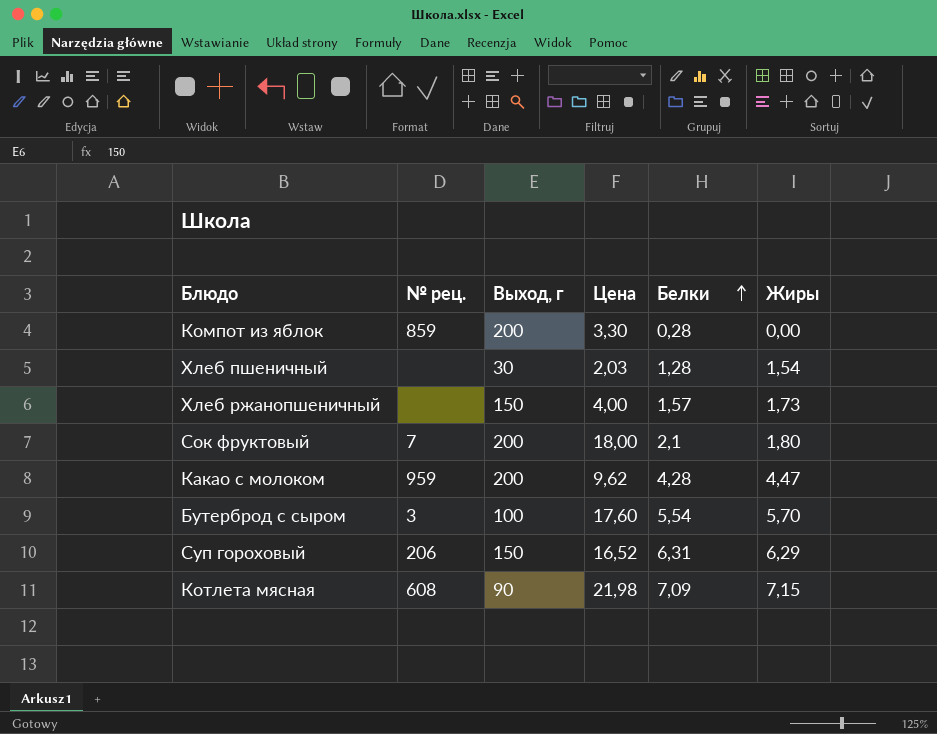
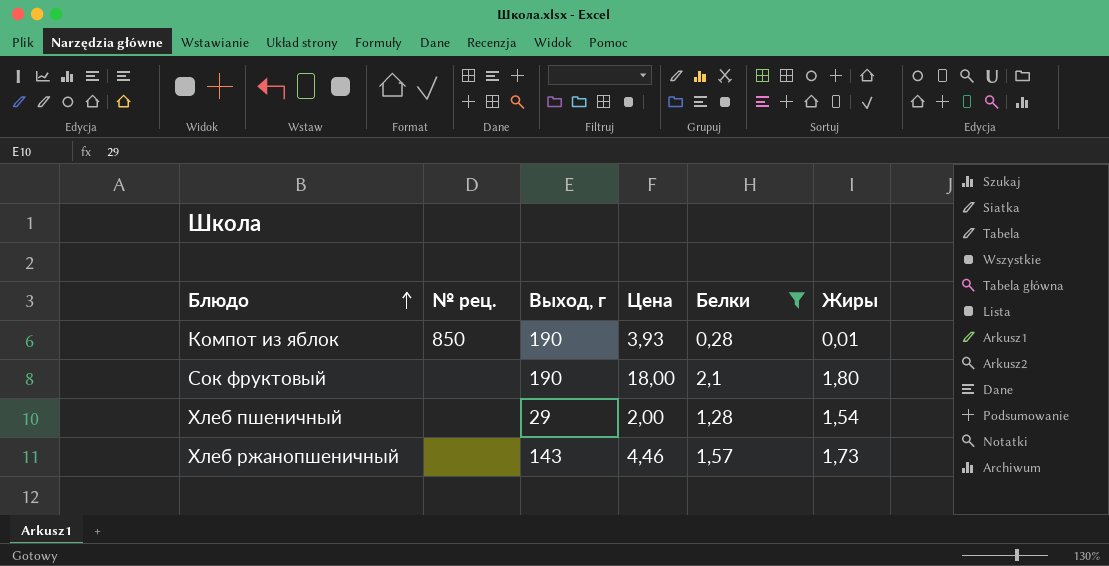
filter: none -> Белки <= 2,1
row order: Белки ascending -> Блюдо ascending
Компот из яблок | № рец.: 859 -> 850
Компот из яблок | Выход, г: 200 -> 190
Компот из яблок | Цена: 3,30 -> 3,93
Компот из яблок | Жиры: 0,00 -> 0,01
Сок фруктовый | № рец.: 7 -> none
Сок фруктовый | Выход, г: 200 -> 190
Хлеб пшеничный | Выход, г: 30 -> 29
Хлеб пшеничный | Цена: 2,03 -> 2,00
Хлеб ржанопшеничный | Выход, г: 150 -> 143
Хлеб ржанопшеничный | Цена: 4,00 -> 4,46

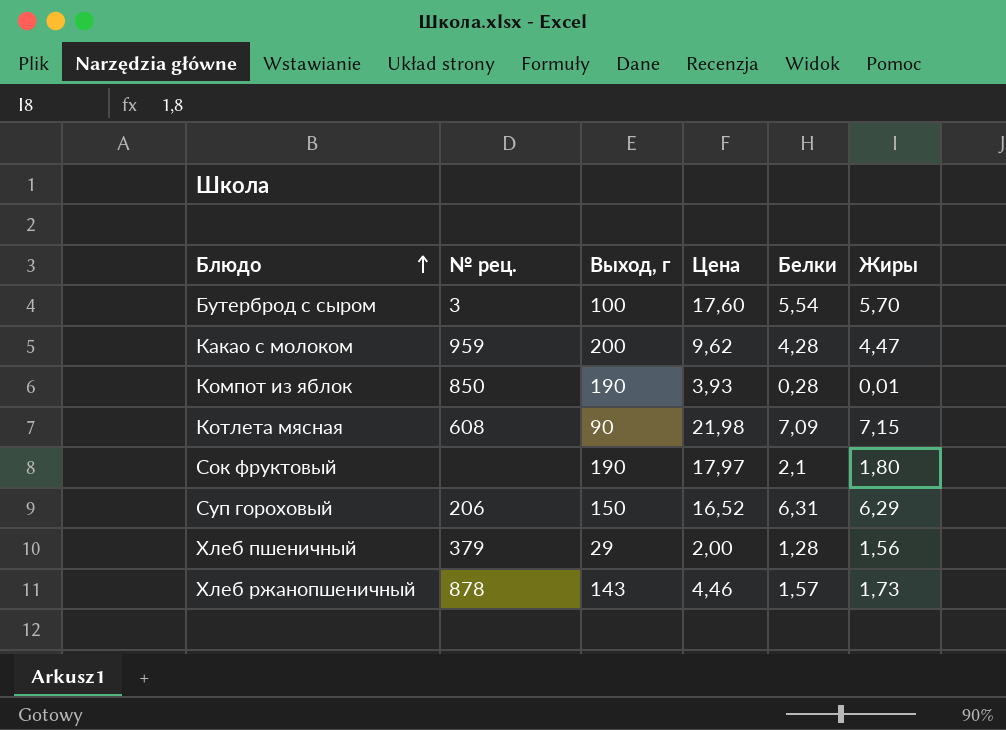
filter: Белки <= 2,1 -> none
Сок фруктовый | Цена: 18,00 -> 17,97
Хлеб пшеничный | № рец.: none -> 379
Хлеб пшеничный | Жиры: 1,54 -> 1,56
Хлеб ржанопшеничный | № рец.: none -> 878

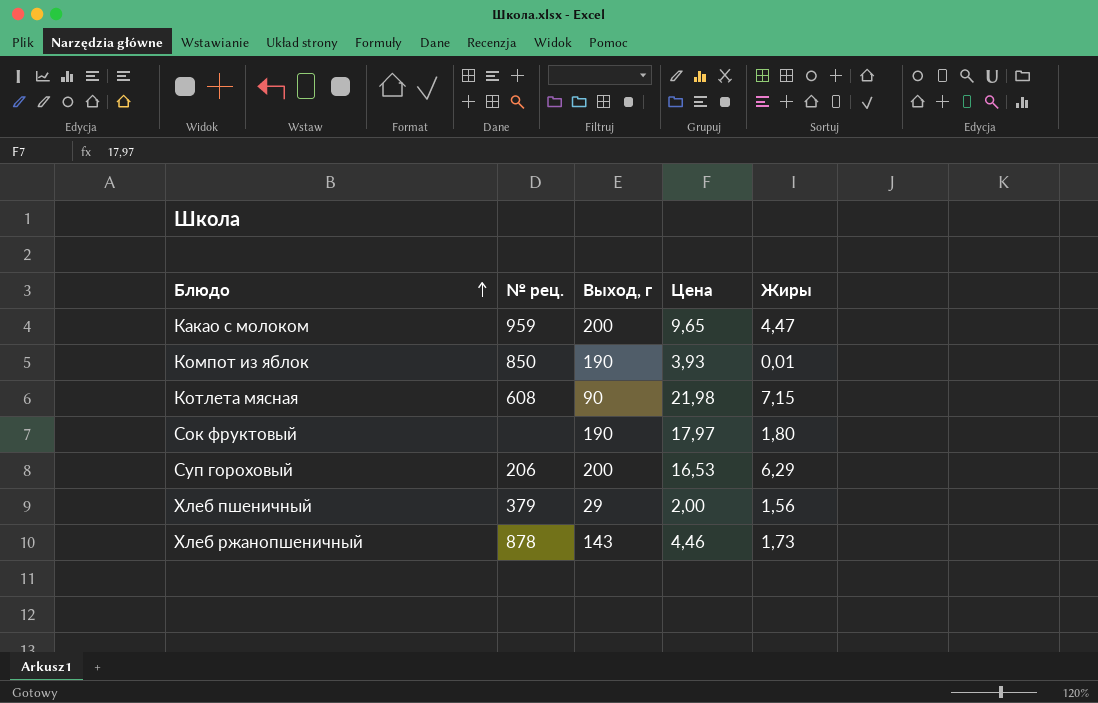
column Белки | position: 5 -> none
row Бутерброд с сыром: 3 | 100 | 17,60 | 5,54 | 5,70 -> none
Какао с молоком | Цена: 9,62 -> 9,65
Суп гороховый | Выход, г: 150 -> 200
Суп гороховый | Цена: 16,52 -> 16,53

